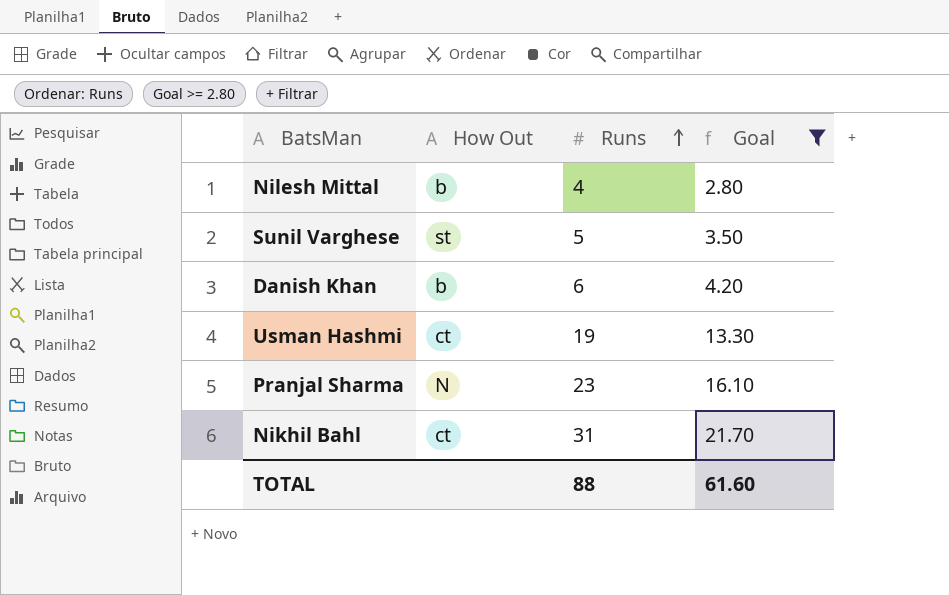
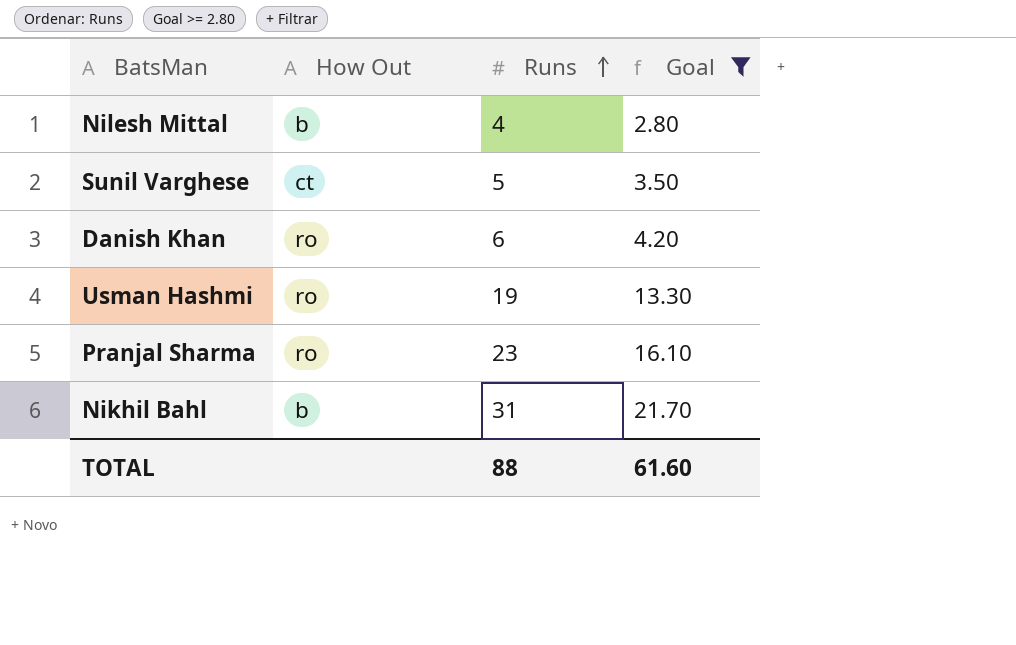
Sunil Varghese | How Out: st -> ct
Danish Khan | How Out: b -> ro
Usman Hashmi | How Out: ct -> ro
Pranjal Sharma | How Out: N -> ro
Nikhil Bahl | How Out: ct -> b

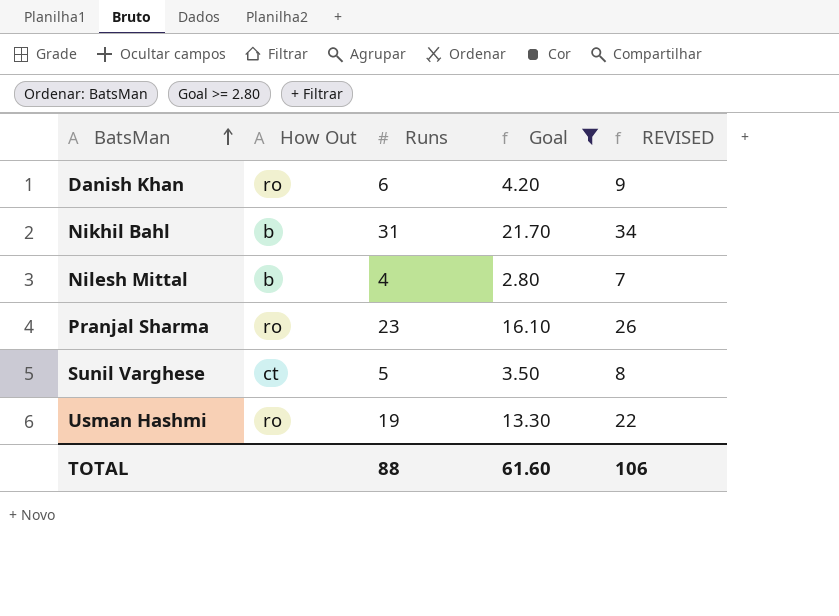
row order: Runs ascending -> BatsMan ascending
column REVISED | formula: none -> [Runs] + 3

